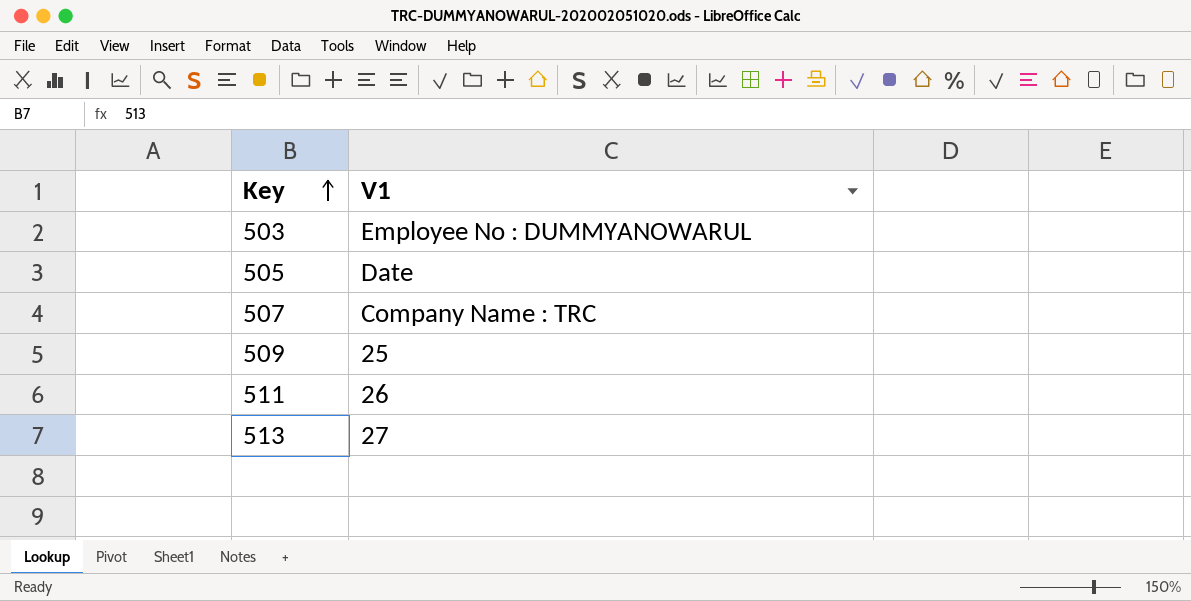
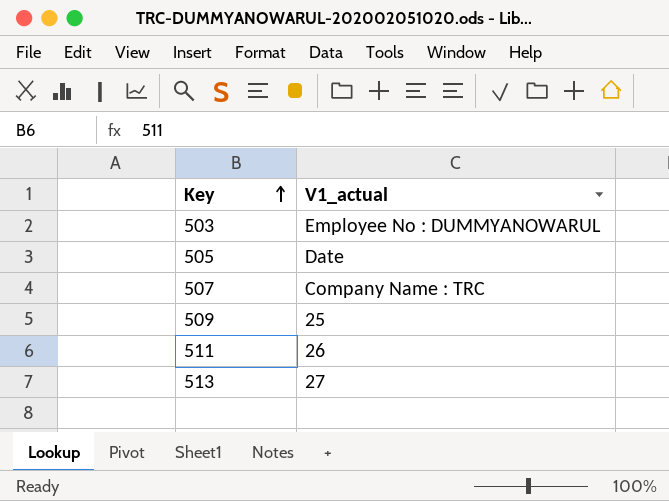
column name: V1 -> V1_actual

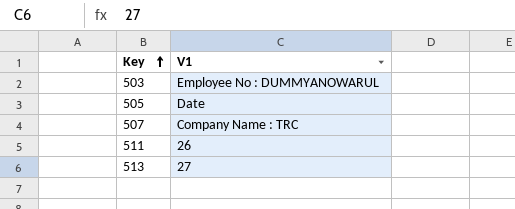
column name: V1_actual -> V1
row 509: 25 -> none

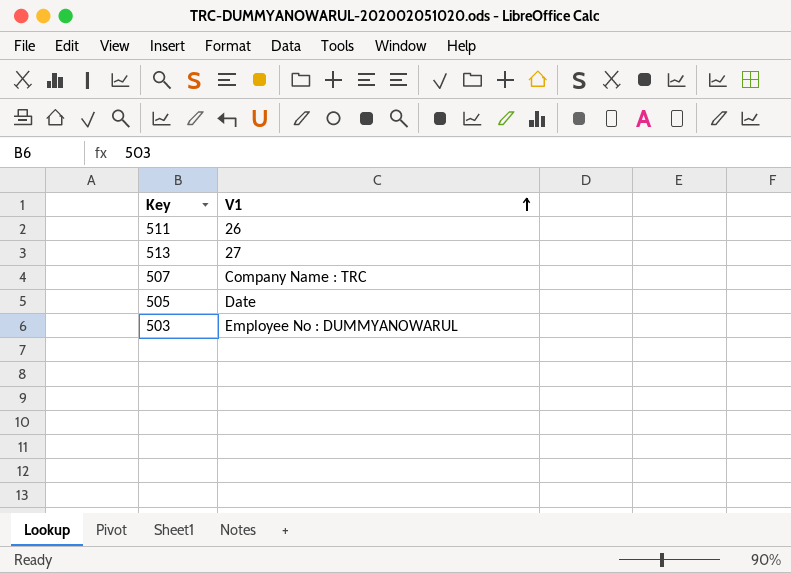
row order: Key ascending -> V1 ascending

